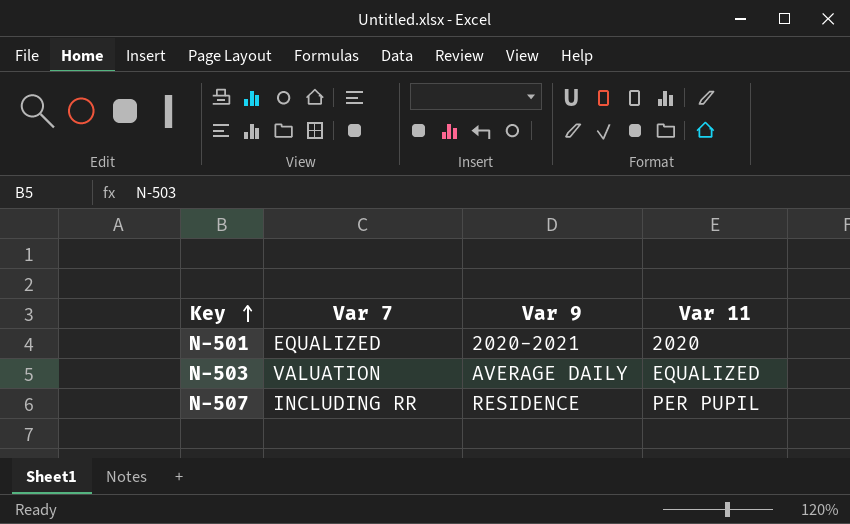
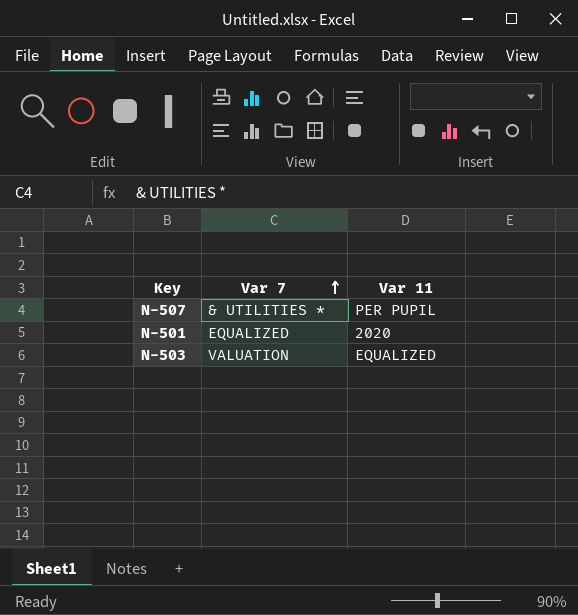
row order: Key ascending -> Var 7 ascending
column Var 9 | position: 3 -> none
N-507 | Var 7: INCLUDING RR -> & UTILITIES *

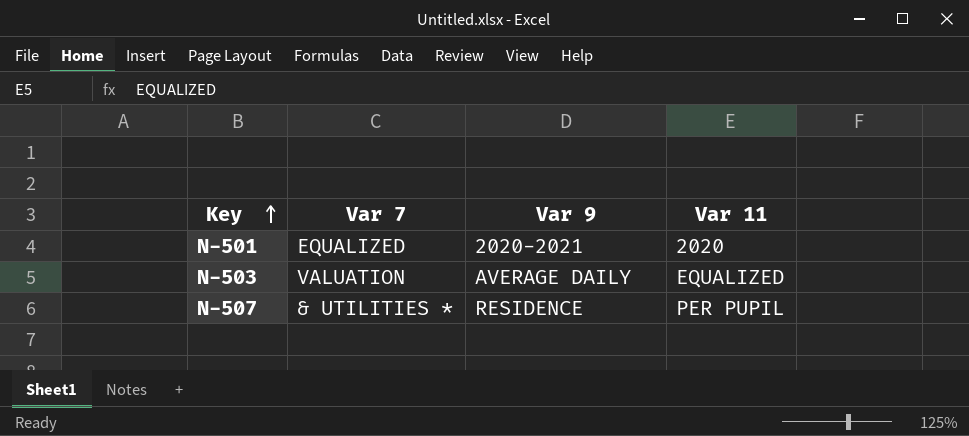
row order: Var 7 ascending -> Key ascending
column Var 9 | position: none -> 3

